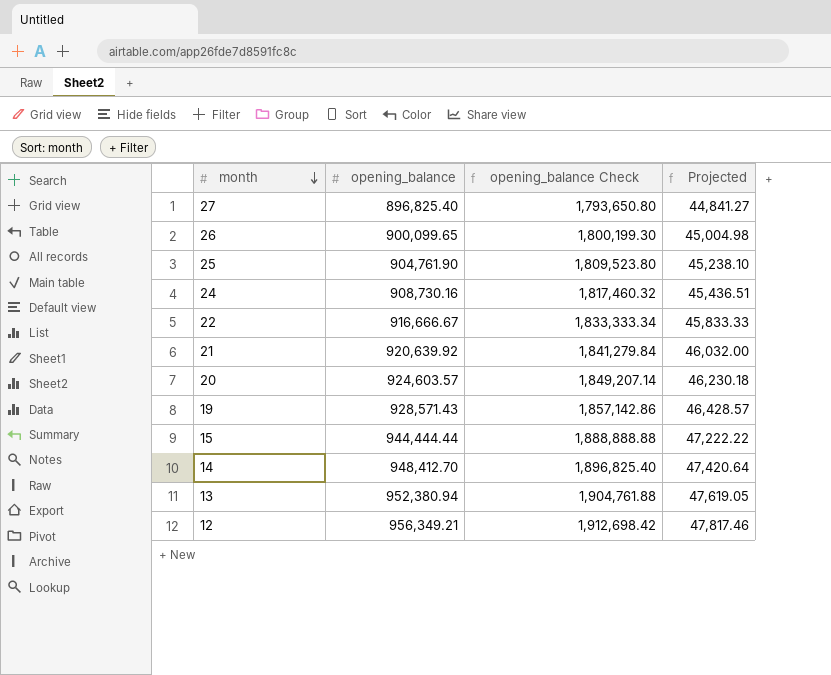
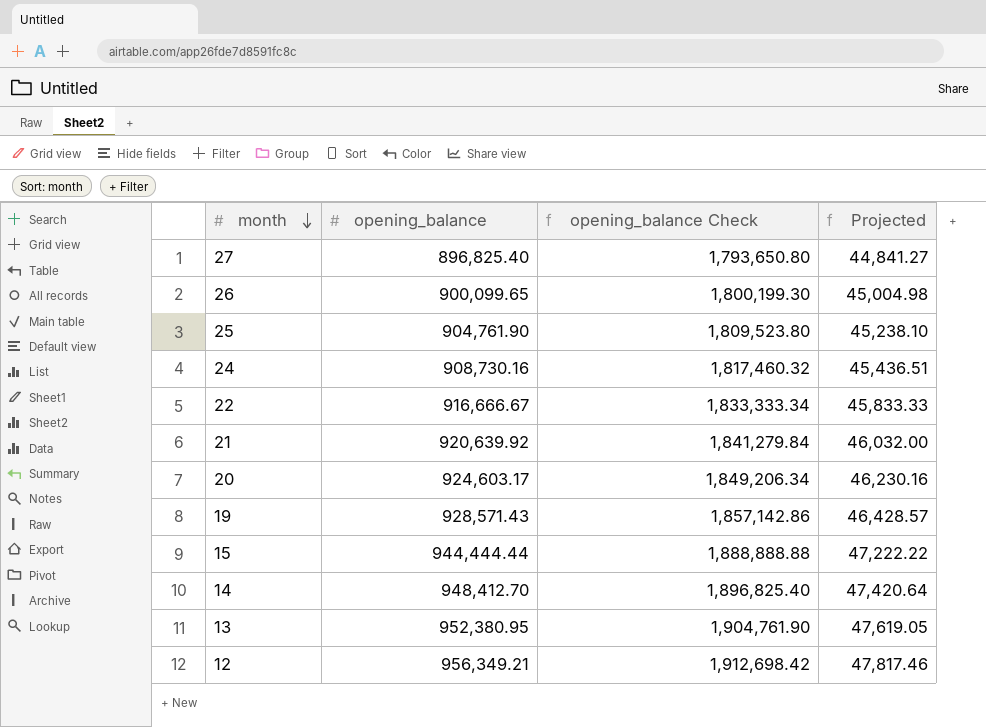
20 | opening_balance: 924,603.57 -> 924,603.17
20 | opening_balance Check: 1,849,207.14 -> 1,849,206.34
20 | Projected: 46,230.18 -> 46,230.16
13 | opening_balance: 952,380.94 -> 952,380.95
13 | opening_balance Check: 1,904,761.88 -> 1,904,761.90

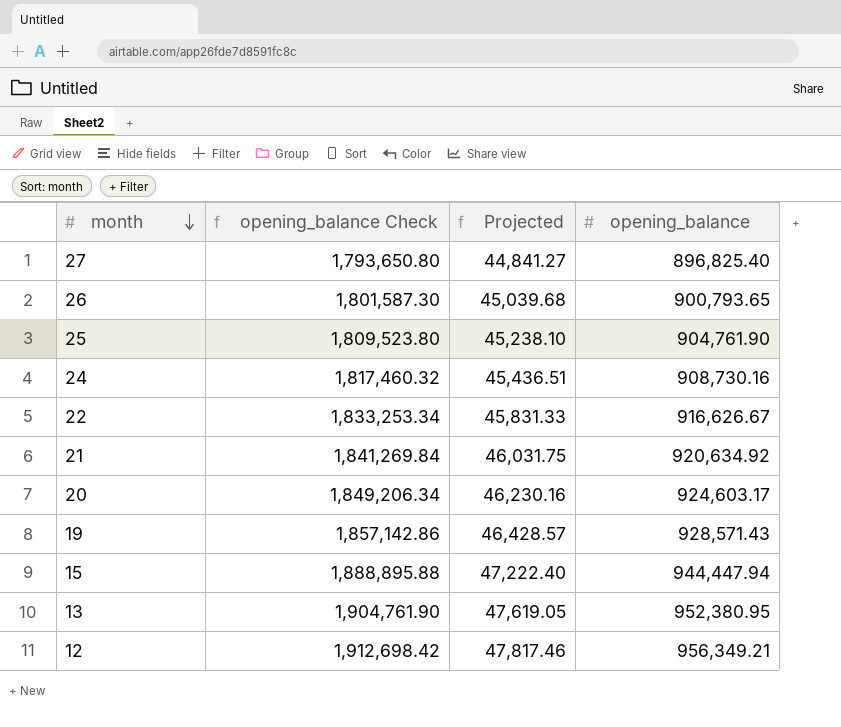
column opening_balance | position: 2 -> 4
row 14: 948,412.70 | 1,896,825.40 | 47,420.64 -> none
26 | opening_balance Check: 1,800,199.30 -> 1,801,587.30
26 | Projected: 45,004.98 -> 45,039.68
26 | opening_balance: 900,099.65 -> 900,793.65
22 | opening_balance Check: 1,833,333.34 -> 1,833,253.34
22 | Projected: 45,833.33 -> 45,831.33
22 | opening_balance: 916,666.67 -> 916,626.67
21 | opening_balance Check: 1,841,279.84 -> 1,841,269.84
21 | Projected: 46,032.00 -> 46,031.75
21 | opening_balance: 920,639.92 -> 920,634.92
15 | opening_balance Check: 1,888,888.88 -> 1,888,895.88
15 | Projected: 47,222.22 -> 47,222.40
15 | opening_balance: 944,444.44 -> 944,447.94

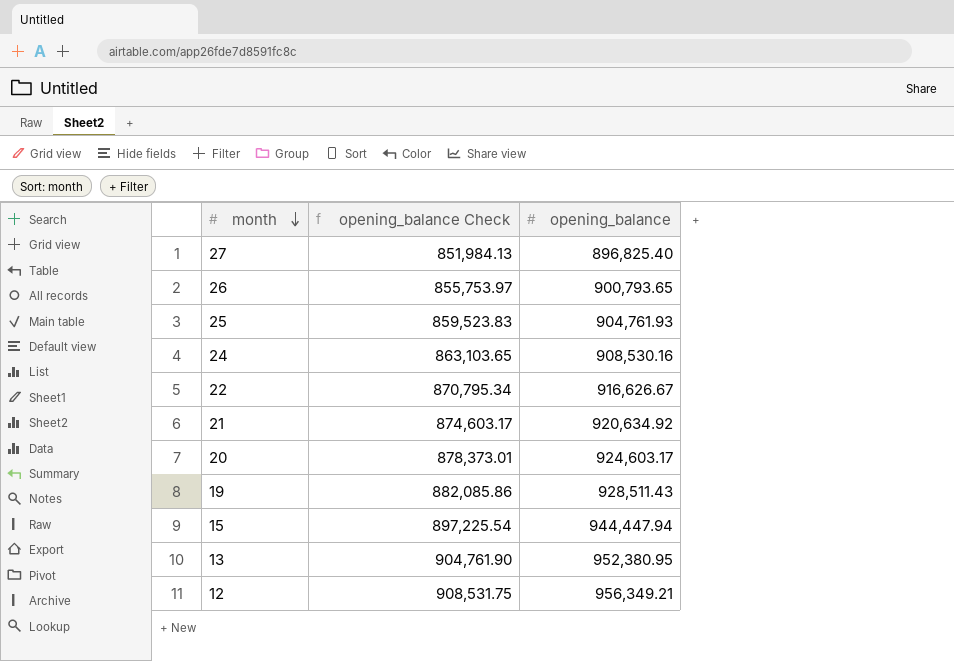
column Projected | formula: [opening_balance] * 0.05 -> none
column opening_balance Check | formula: [opening_balance] * 2 -> [opening_balance] * 0.95
25 | opening_balance: 904,761.90 -> 904,761.93
24 | opening_balance: 908,730.16 -> 908,530.16
19 | opening_balance: 928,571.43 -> 928,511.43

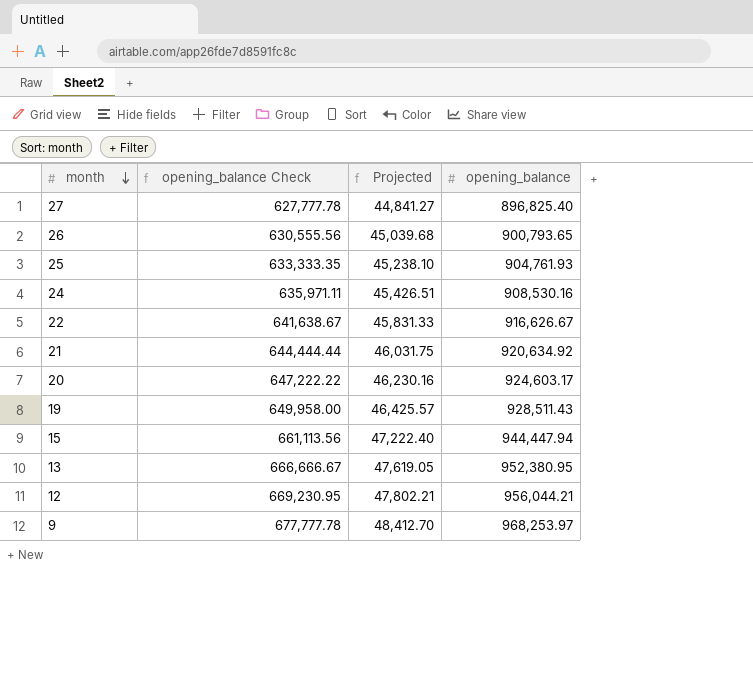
column opening_balance Check | formula: [opening_balance] * 0.95 -> [opening_balance] * 0.7
column Projected | formula: none -> [opening_balance] * 0.05
12 | opening_balance: 956,349.21 -> 956,044.21
row 9: none -> 677,777.78 | 48,412.70 | 968,253.97

